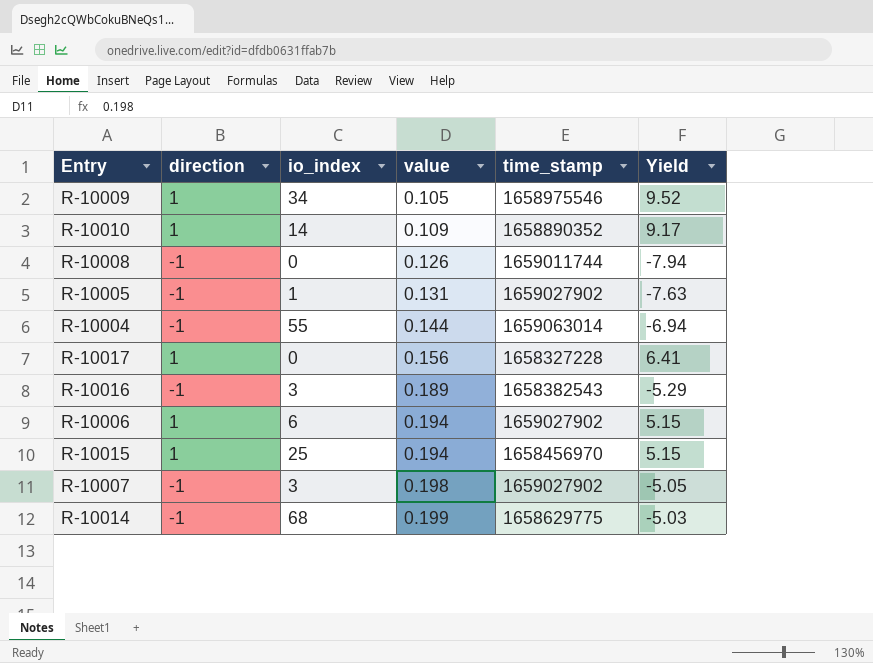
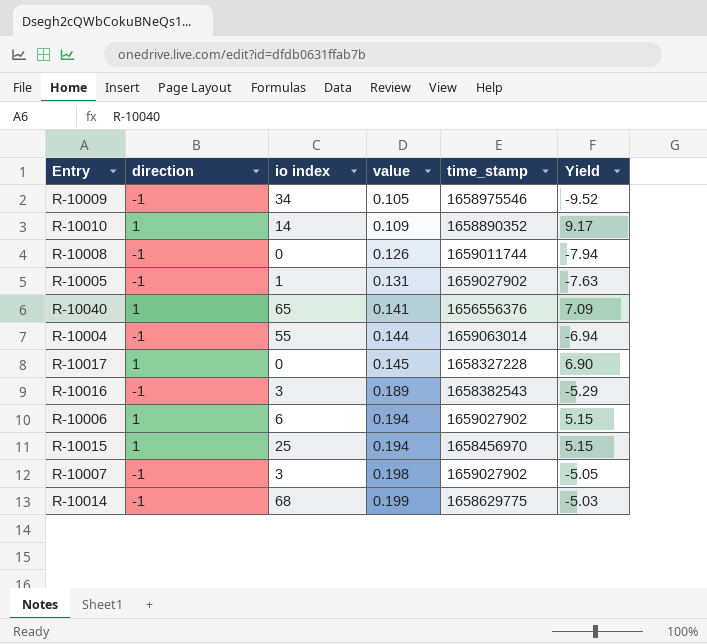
column name: io_index -> io index
R-10009 | direction: 1 -> -1
R-10009 | Yield: 9.52 -> -9.52
row R-10040: none -> 1 | 65 | 0.141 | 1656556376 | 7.09
R-10017 | value: 0.156 -> 0.145
R-10017 | Yield: 6.41 -> 6.90

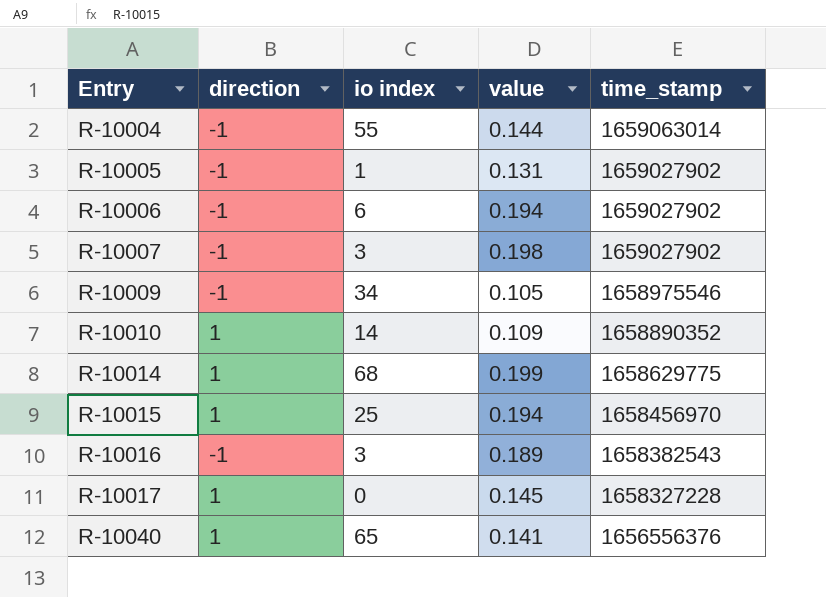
row order: value ascending -> Entry ascending
column Yield | formula: [direction] / [value] -> none
row R-10008: -1 | 0 | 0.126 | 1659011744 | -7.94 -> none
R-10006 | direction: 1 -> -1
R-10014 | direction: -1 -> 1

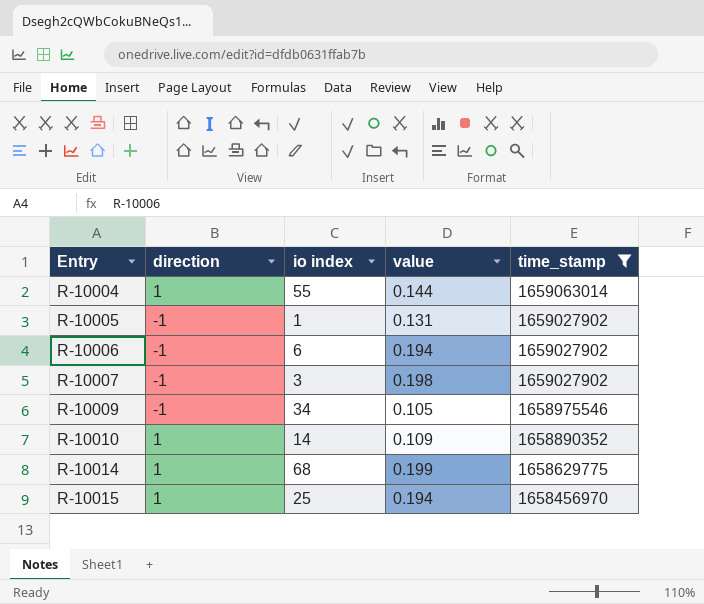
filter: none -> time_stamp >= 1658456970
R-10004 | direction: -1 -> 1

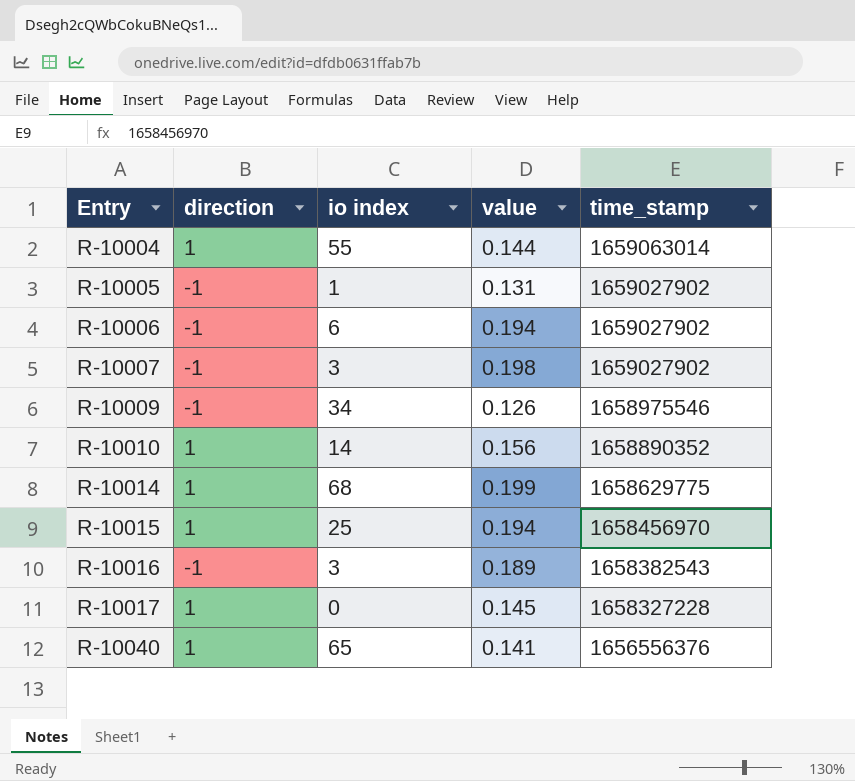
filter: time_stamp >= 1658456970 -> none
R-10009 | value: 0.105 -> 0.126
R-10010 | value: 0.109 -> 0.156

